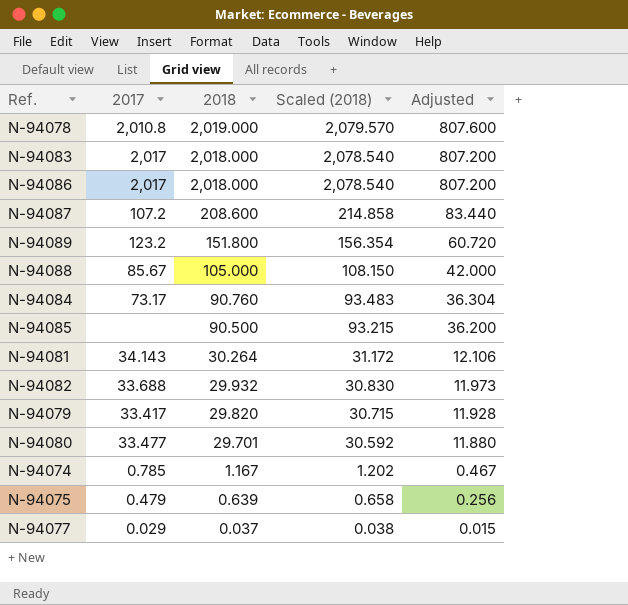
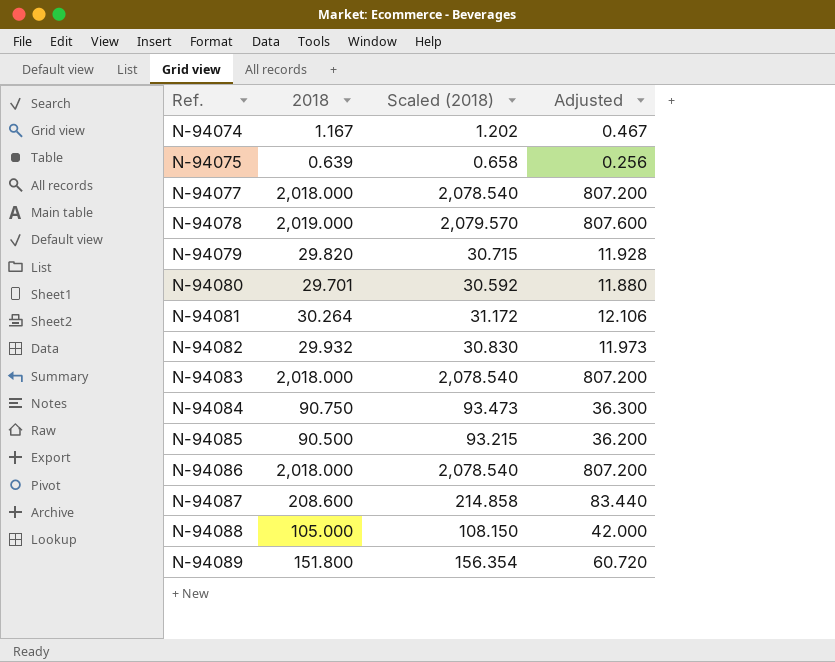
row order: 2018 descending -> Ref. ascending
column 2017 | position: 2 -> none
N-94077 | 2018: 0.037 -> 2,018.000
N-94077 | Scaled (2018): 0.038 -> 2,078.540
N-94077 | Adjusted: 0.015 -> 807.200
N-94084 | 2018: 90.760 -> 90.750
N-94084 | Scaled (2018): 93.483 -> 93.473
N-94084 | Adjusted: 36.304 -> 36.300

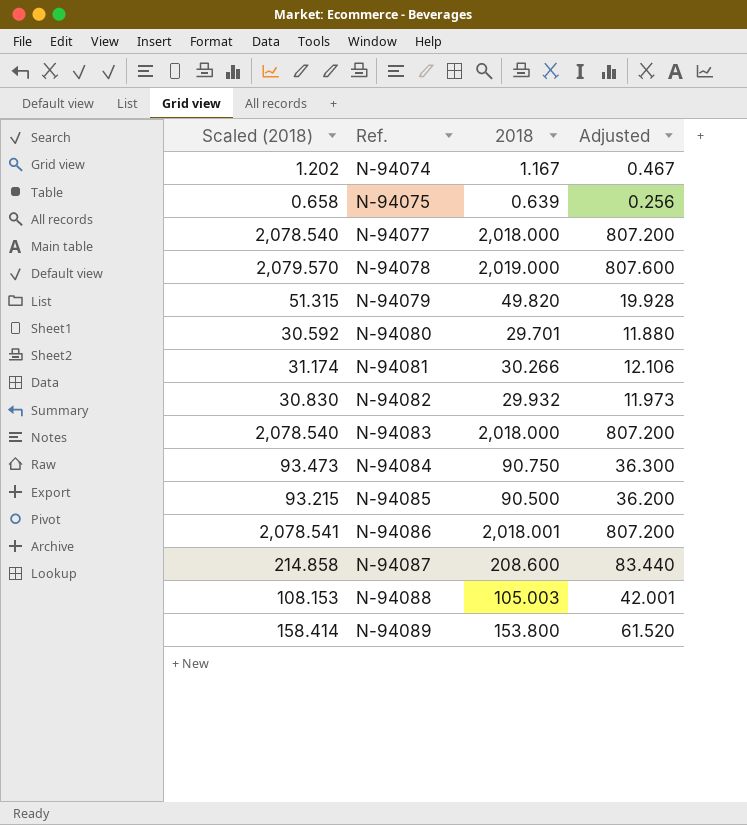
column Scaled (2018) | position: 3 -> 1
N-94079 | Scaled (2018): 30.715 -> 51.315
N-94079 | 2018: 29.820 -> 49.820
N-94079 | Adjusted: 11.928 -> 19.928
N-94081 | Scaled (2018): 31.172 -> 31.174
N-94081 | 2018: 30.264 -> 30.266
N-94086 | Scaled (2018): 2,078.540 -> 2,078.541
N-94086 | 2018: 2,018.000 -> 2,018.001
N-94088 | Scaled (2018): 108.150 -> 108.153
N-94088 | 2018: 105.000 -> 105.003
N-94088 | Adjusted: 42.000 -> 42.001
N-94089 | Scaled (2018): 156.354 -> 158.414
N-94089 | 2018: 151.800 -> 153.800
N-94089 | Adjusted: 60.720 -> 61.520

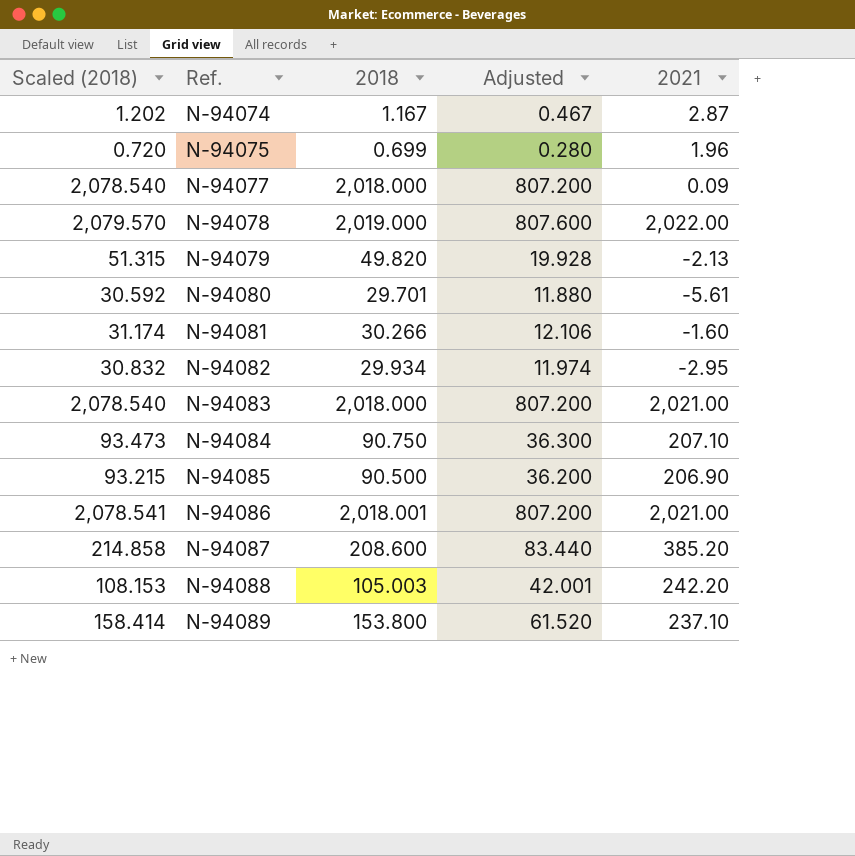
column 2021 | position: none -> 5
N-94075 | Scaled (2018): 0.658 -> 0.720
N-94075 | 2018: 0.639 -> 0.699
N-94075 | Adjusted: 0.256 -> 0.280
N-94082 | Scaled (2018): 30.830 -> 30.832
N-94082 | 2018: 29.932 -> 29.934
N-94082 | Adjusted: 11.973 -> 11.974

